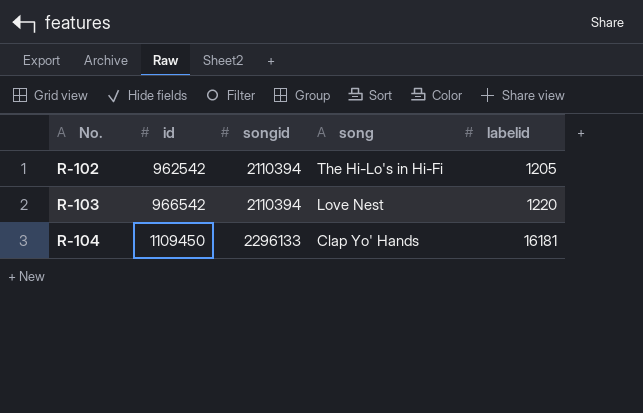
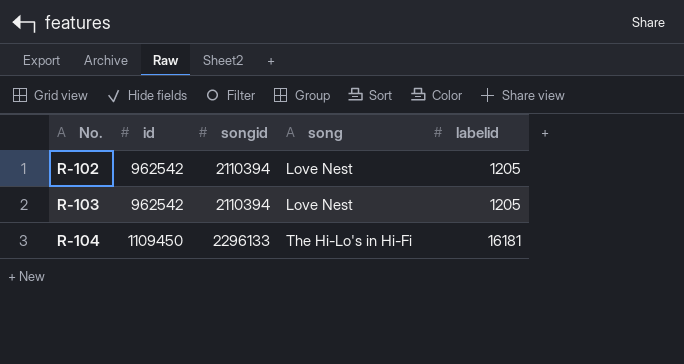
R-102 | song: The Hi-Lo's in Hi-Fi -> Love Nest
R-103 | id: 966542 -> 962542
R-103 | labelid: 1220 -> 1205
R-104 | song: Clap Yo' Hands -> The Hi-Lo's in Hi-Fi

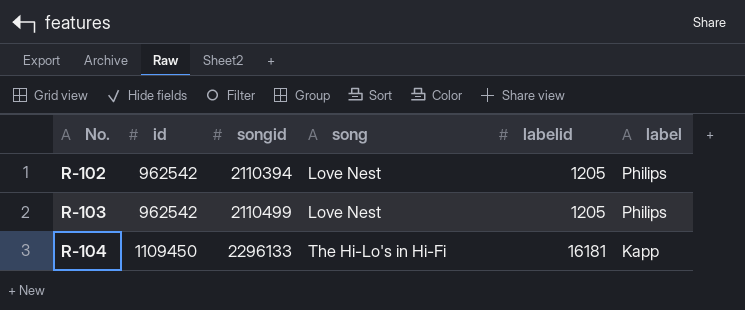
column label | position: none -> 6
R-103 | songid: 2110394 -> 2110499

